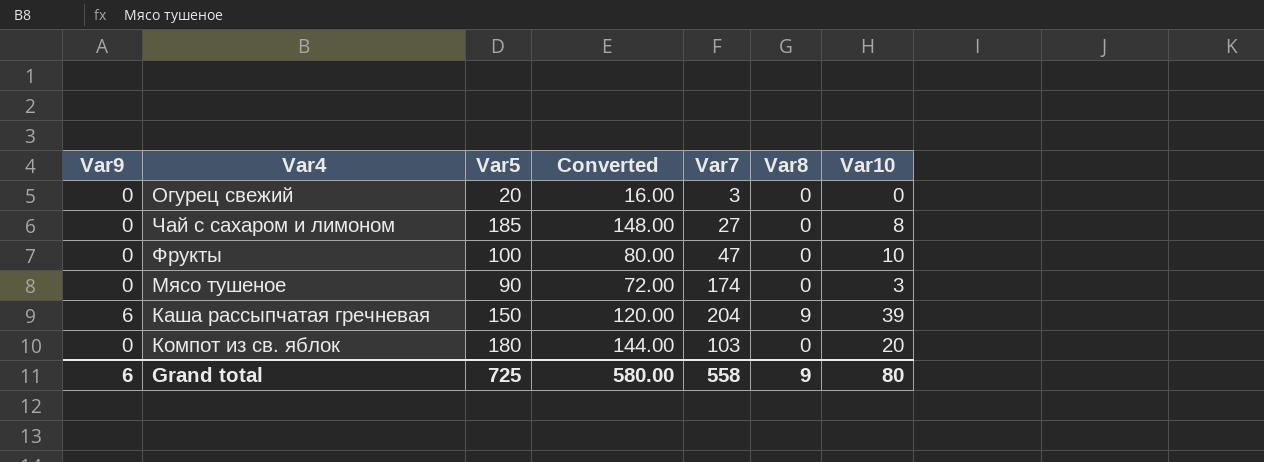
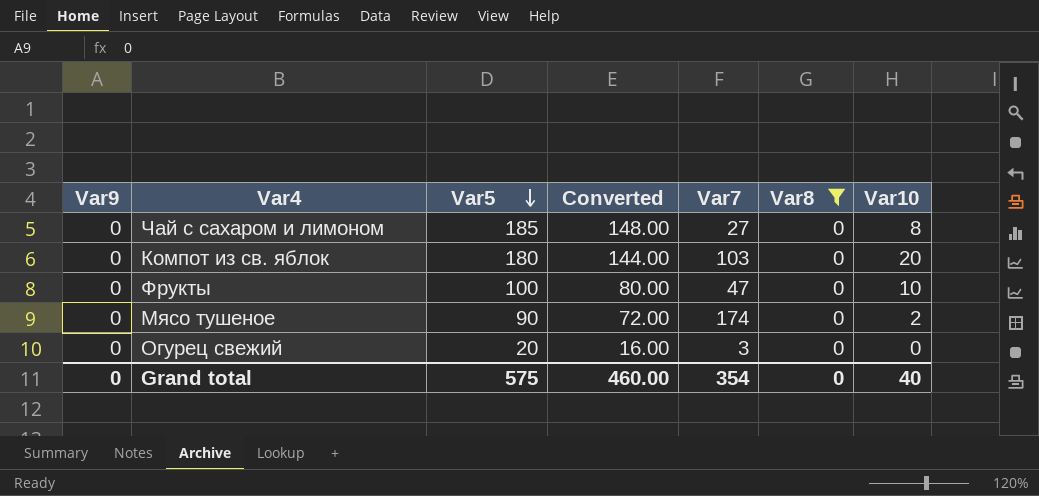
filter: none -> Var8 = 0
row order: none -> Var5 descending
Мясо тушеное | Var10: 3 -> 2
Grand total | Var9: 6 -> 0
Grand total | Var5: 725 -> 575
Grand total | Converted: 580.00 -> 460.00
Grand total | Var7: 558 -> 354
Grand total | Var8: 9 -> 0
Grand total | Var10: 80 -> 40

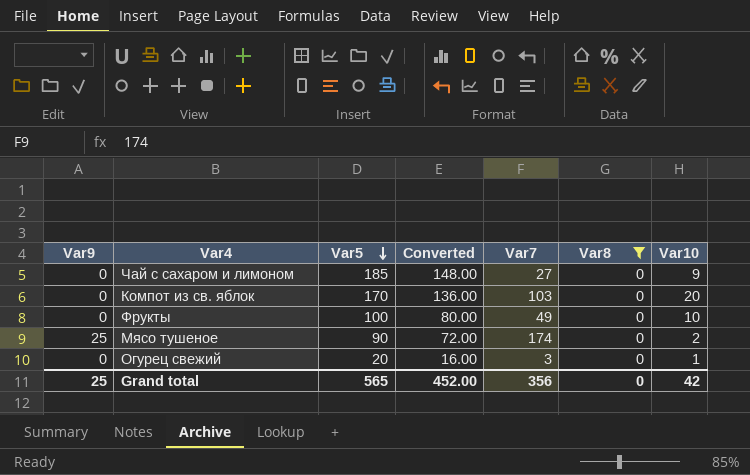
Чай с сахаром и лимоном | Var10: 8 -> 9
Компот из св. яблок | Var5: 180 -> 170
Компот из св. яблок | Converted: 144.00 -> 136.00
Фрукты | Var7: 47 -> 49
Мясо тушеное | Var9: 0 -> 25
Огурец свежий | Var10: 0 -> 1
Grand total | Var9: 0 -> 25
Grand total | Var5: 575 -> 565
Grand total | Converted: 460.00 -> 452.00
Grand total | Var7: 354 -> 356
Grand total | Var10: 40 -> 42

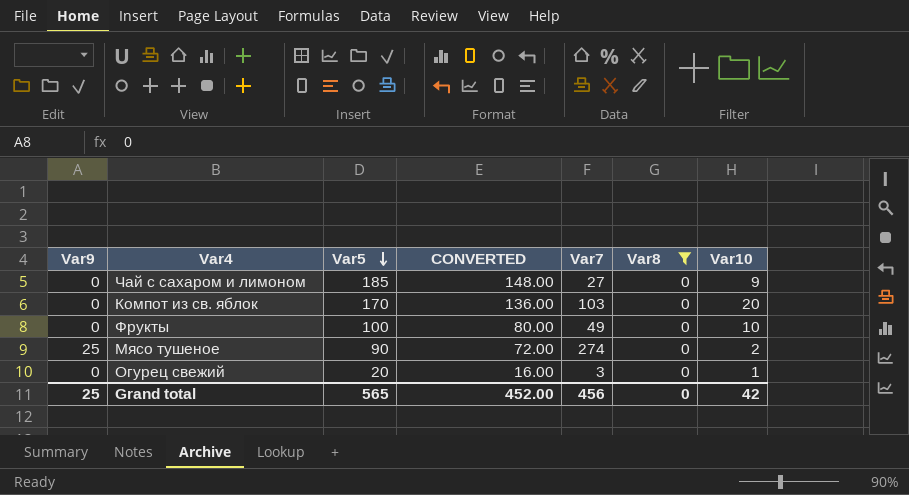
column name: Converted -> CONVERTED
Мясо тушеное | Var7: 174 -> 274
Grand total | Var7: 356 -> 456

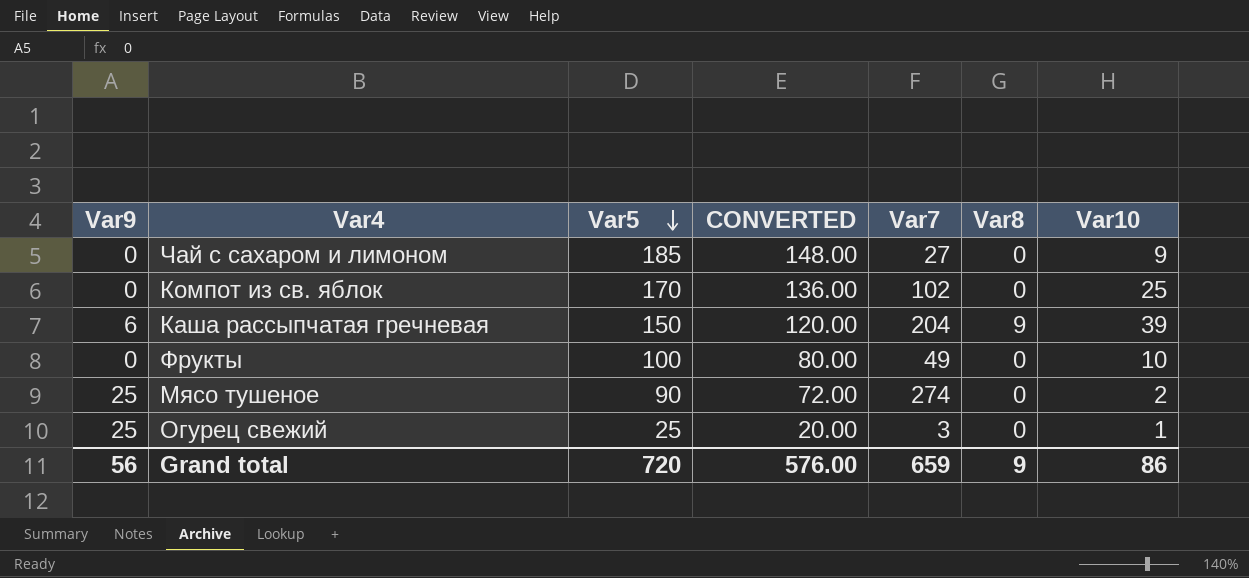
filter: Var8 = 0 -> none
Компот из св. яблок | Var7: 103 -> 102
Компот из св. яблок | Var10: 20 -> 25
Огурец свежий | Var9: 0 -> 25
Огурец свежий | Var5: 20 -> 25
Огурец свежий | CONVERTED: 16.00 -> 20.00
Grand total | Var9: 25 -> 56
Grand total | Var5: 565 -> 720
Grand total | CONVERTED: 452.00 -> 576.00
Grand total | Var7: 456 -> 659
Grand total | Var8: 0 -> 9
Grand total | Var10: 42 -> 86

